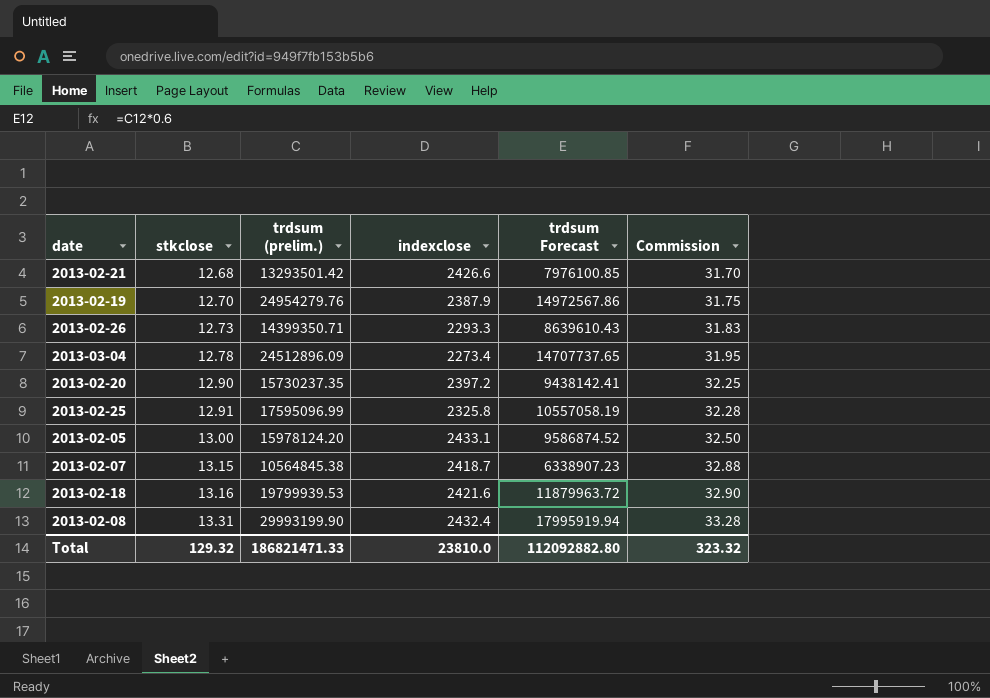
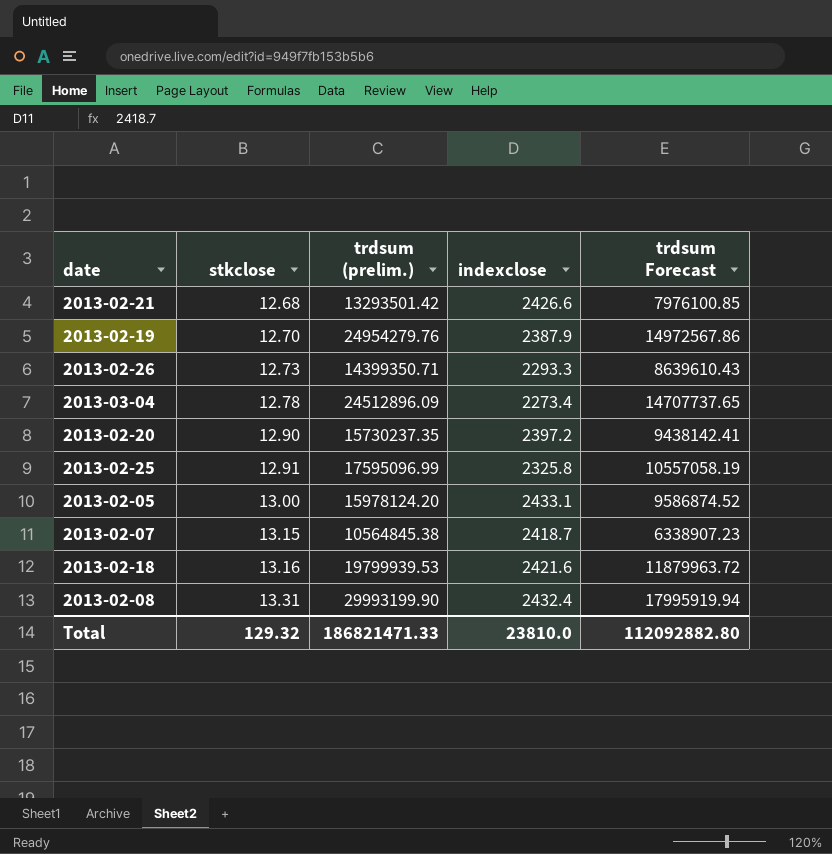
column Commission | formula: [stkclose] * 2.5 -> none

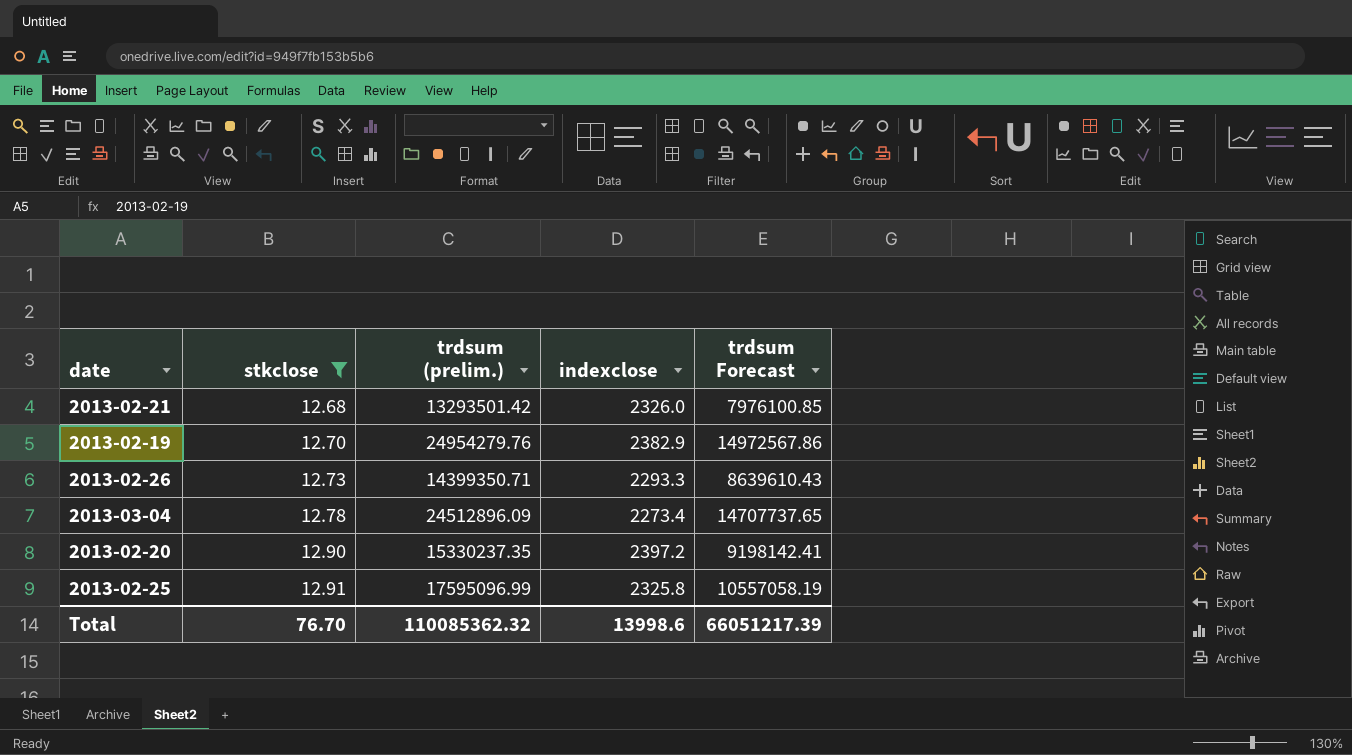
filter: none -> stkclose <= 12.91
2013-02-21 | indexclose: 2426.6 -> 2326.0
2013-02-19 | indexclose: 2387.9 -> 2382.9
2013-02-20 | trdsum (prelim.): 15730237.35 -> 15330237.35
2013-02-20 | trdsum Forecast: 9438142.41 -> 9198142.41
Total | stkclose: 129.32 -> 76.70
Total | trdsum (prelim.): 186821471.33 -> 110085362.32
Total | indexclose: 23810.0 -> 13998.6
Total | trdsum Forecast: 112092882.80 -> 66051217.39

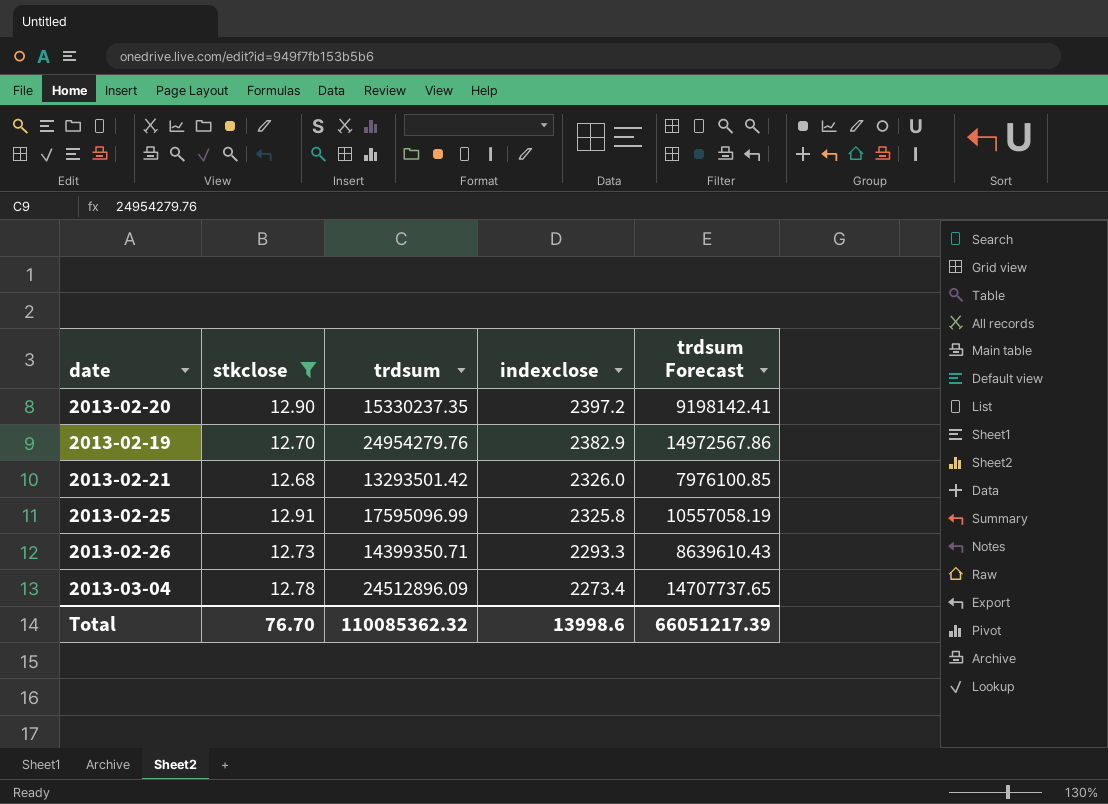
row order: stkclose ascending -> indexclose descending
column name: trdsum (prelim.) -> trdsum

